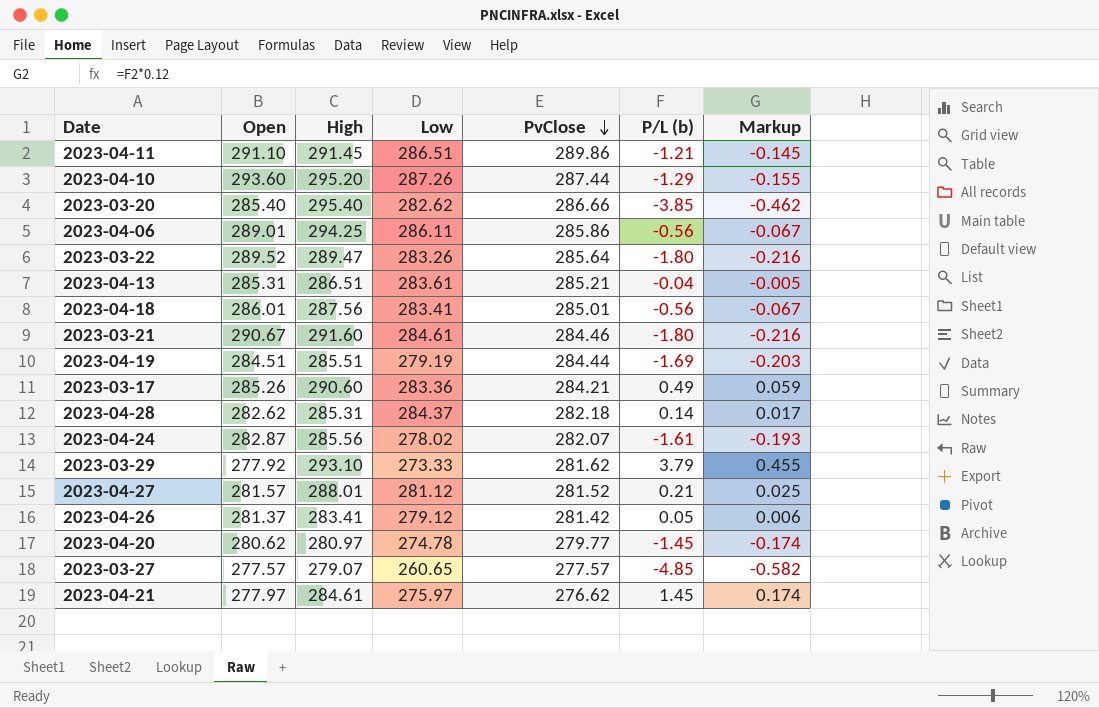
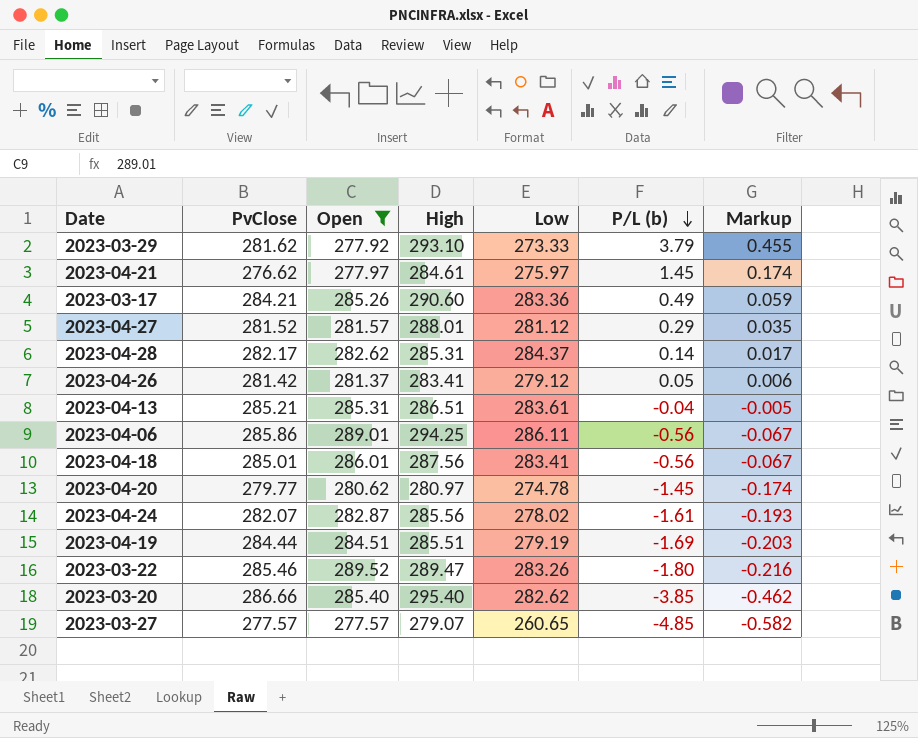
filter: none -> Open <= 289.52
row order: PvClose descending -> P/L (b) descending
column PvClose | position: 5 -> 2
2023-04-27 | P/L (b): 0.21 -> 0.29
2023-04-27 | Markup: 0.025 -> 0.035
2023-04-28 | PvClose: 282.18 -> 282.17
2023-03-22 | PvClose: 285.64 -> 285.46

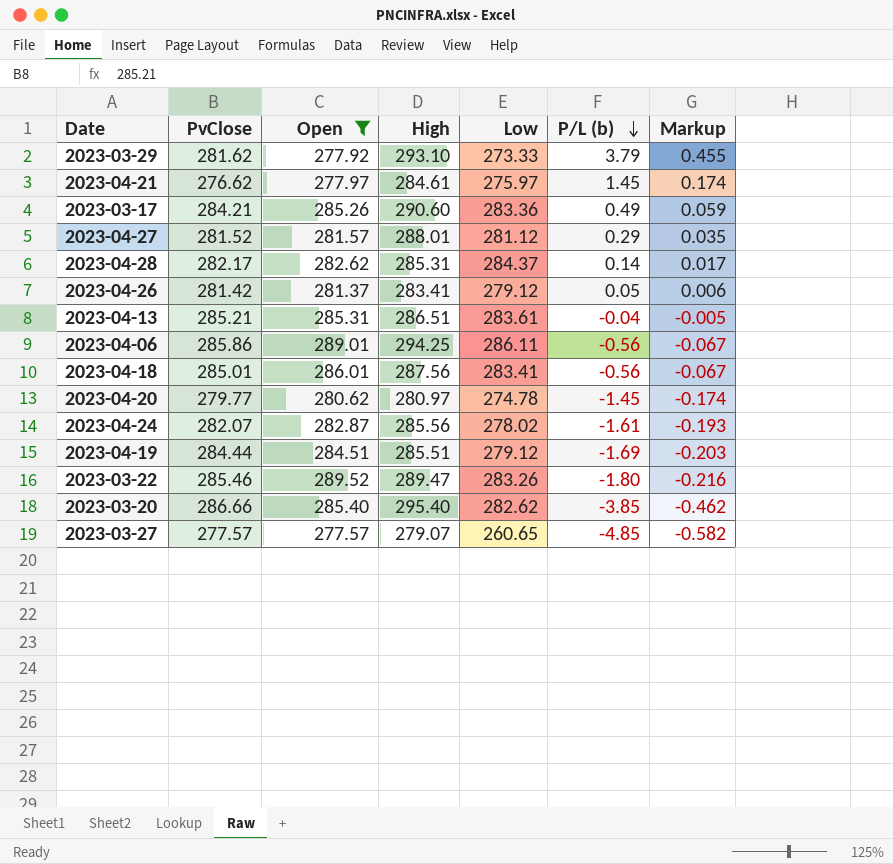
2023-04-19 | Low: 279.19 -> 279.12

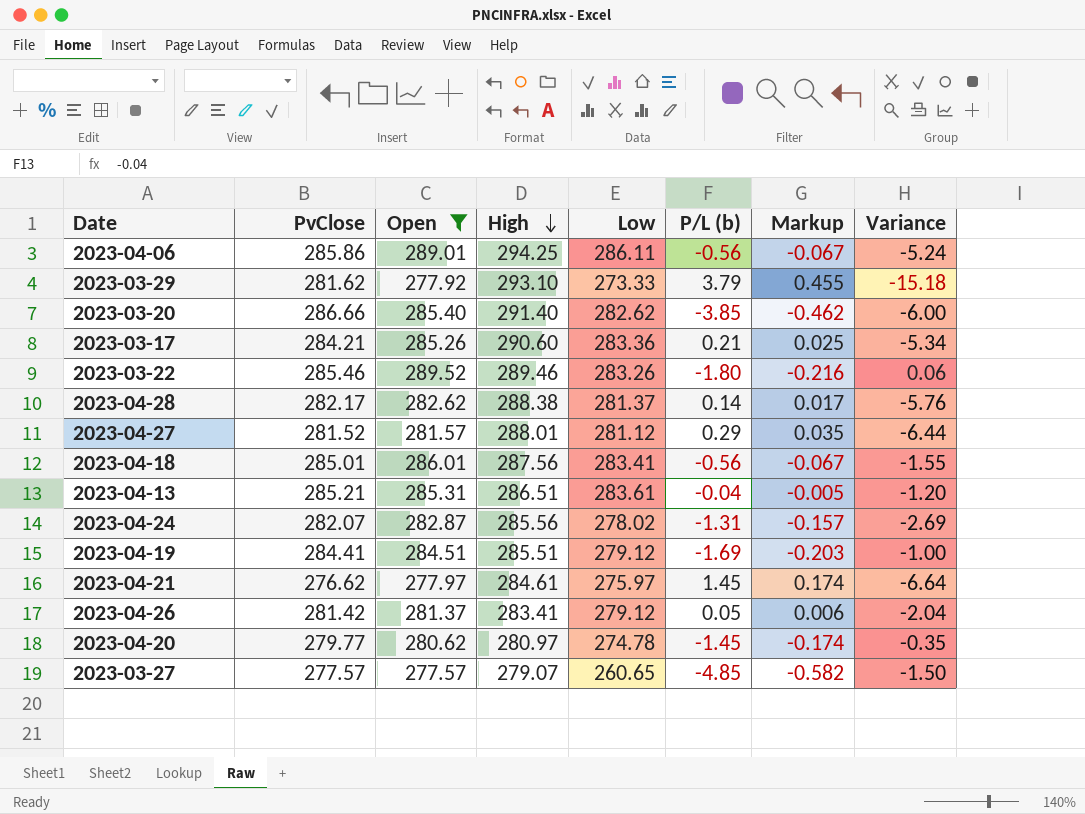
row order: P/L (b) descending -> High descending
column Variance | formula: none -> [Open] - [High]
2023-03-20 | High: 295.40 -> 291.40
2023-03-17 | P/L (b): 0.49 -> 0.21
2023-03-17 | Markup: 0.059 -> 0.025
2023-03-22 | High: 289.47 -> 289.46
2023-04-28 | High: 285.31 -> 288.38
2023-04-28 | Low: 284.37 -> 281.37
2023-04-24 | P/L (b): -1.61 -> -1.31
2023-04-24 | Markup: -0.193 -> -0.157
2023-04-19 | PvClose: 284.44 -> 284.41

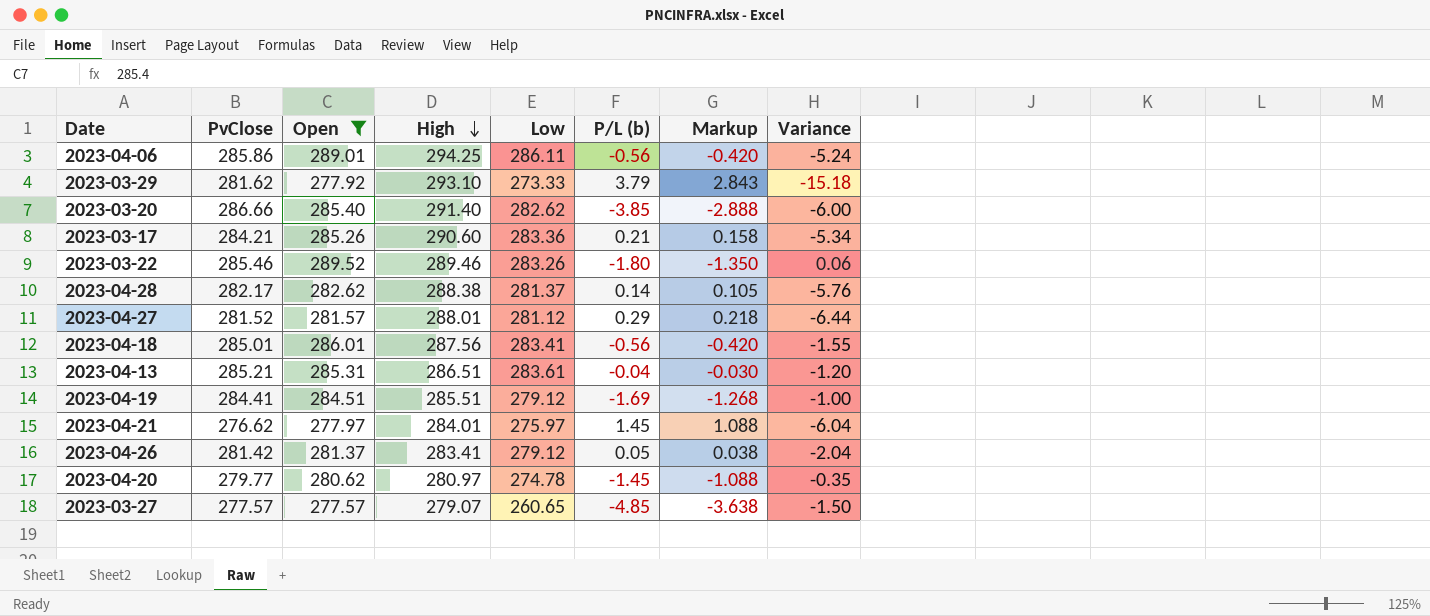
column Markup | formula: [P/L (b)] * 0.12 -> [P/L (b)] * 0.75
row 2023-04-24: 282.07 | 282.87 | 285.56 | 278.02 | -1.31 | -0.157 | -2.69 -> none
2023-04-21 | High: 284.61 -> 284.01
2023-04-21 | Variance: -6.64 -> -6.04

